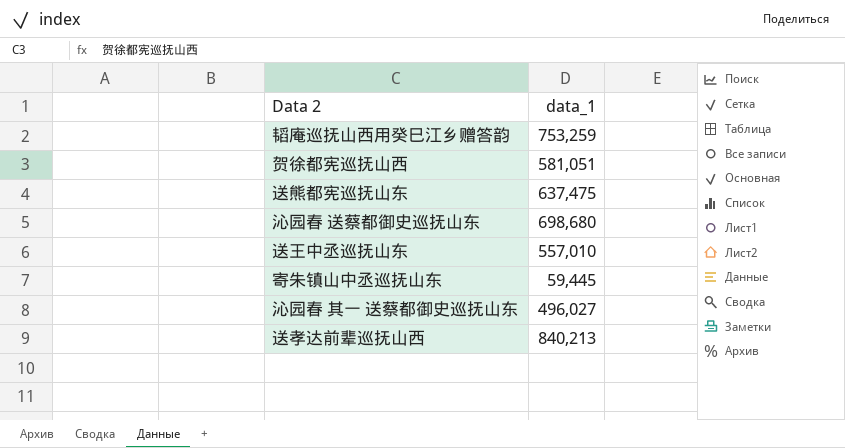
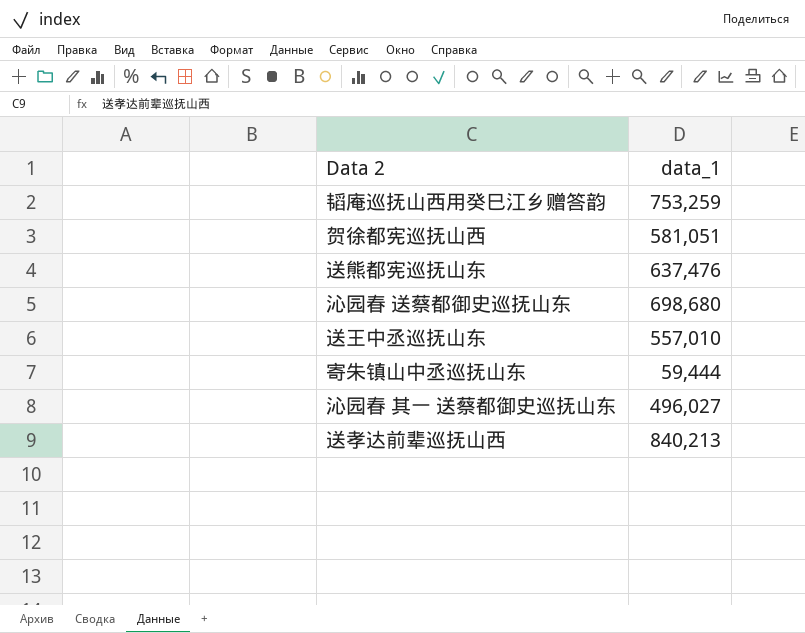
送熊都宪巡抚山东 | data_1: 637,475 -> 637,476
寄朱镇山中丞巡抚山东 | data_1: 59,445 -> 59,444

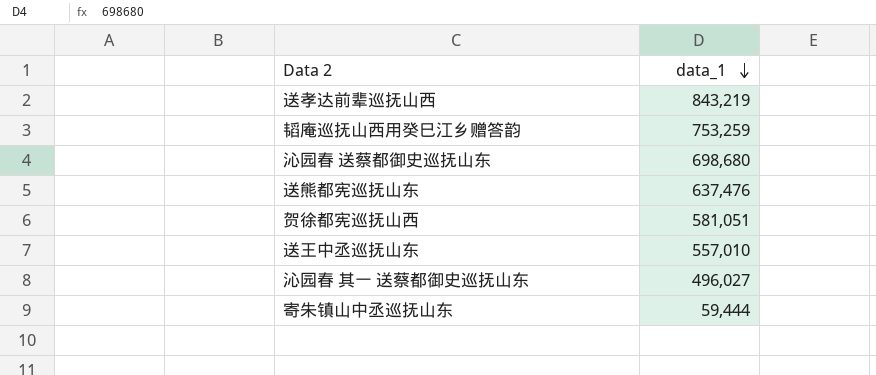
row order: none -> data_1 descending
送孝达前辈巡抚山西 | data_1: 840,213 -> 843,219

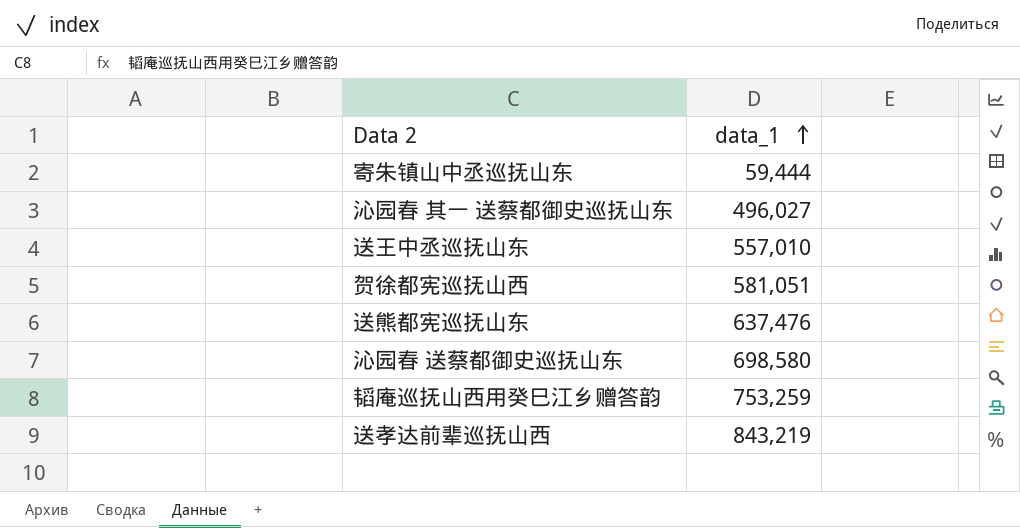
row order: data_1 descending -> data_1 ascending
沁园春 送蔡都御史巡抚山东 | data_1: 698,680 -> 698,580

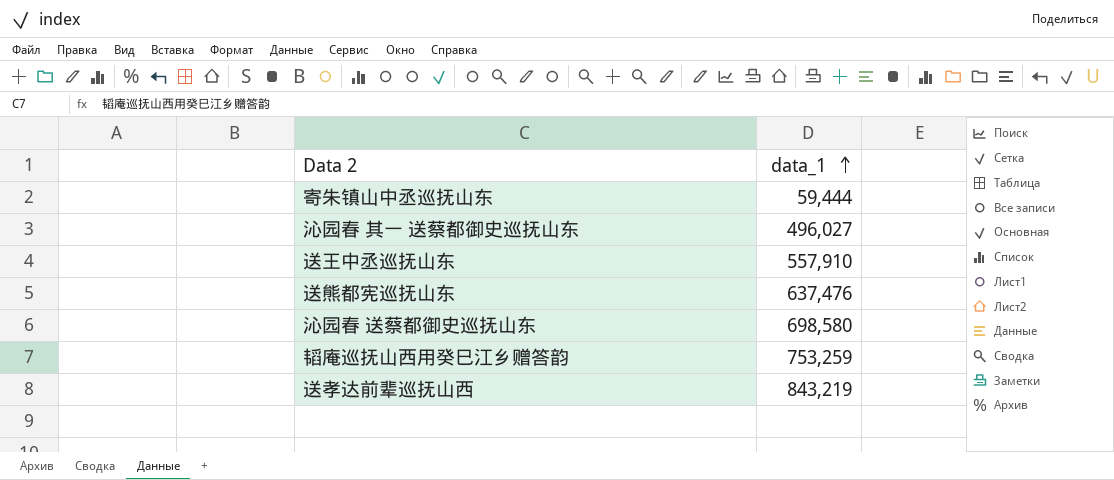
row 贺徐都宪巡抚山西: 581,051 -> none
送王中丞巡抚山东 | data_1: 557,010 -> 557,910

